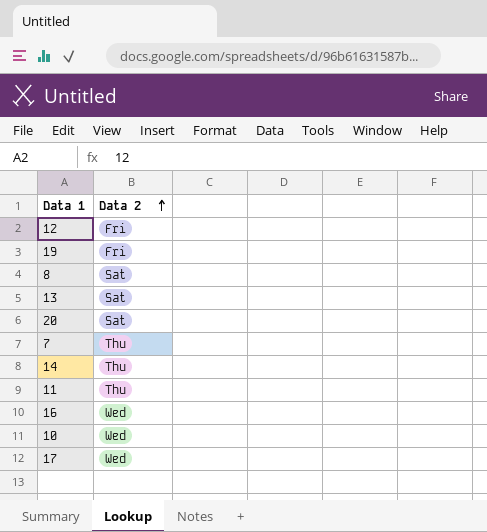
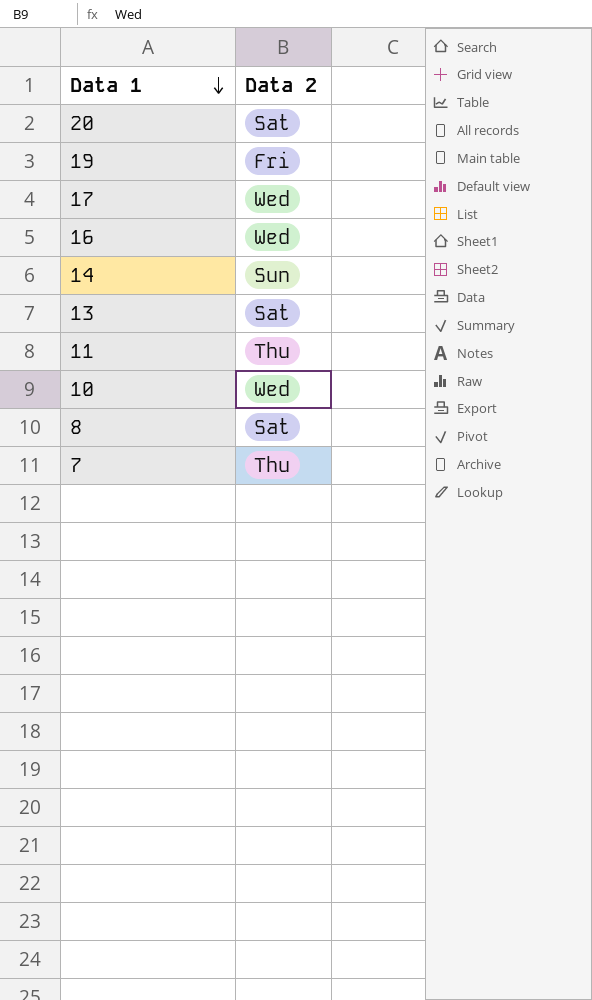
row order: Data 2 ascending -> Data 1 descending
row 12: Fri -> none
14 | Data 2: Thu -> Sun

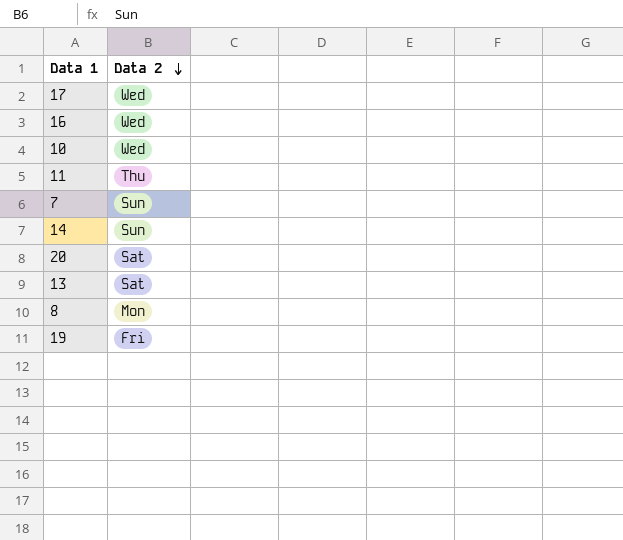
row order: Data 1 descending -> Data 2 descending
7 | Data 2: Thu -> Sun
8 | Data 2: Sat -> Mon

